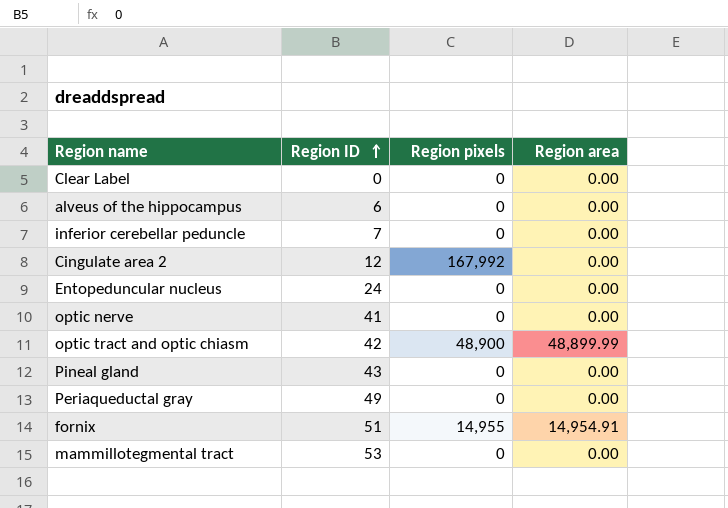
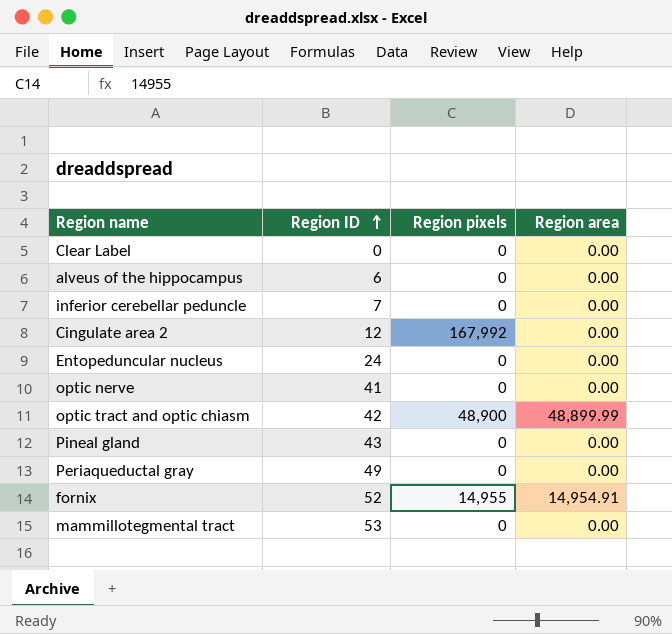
fornix | Region ID: 51 -> 52

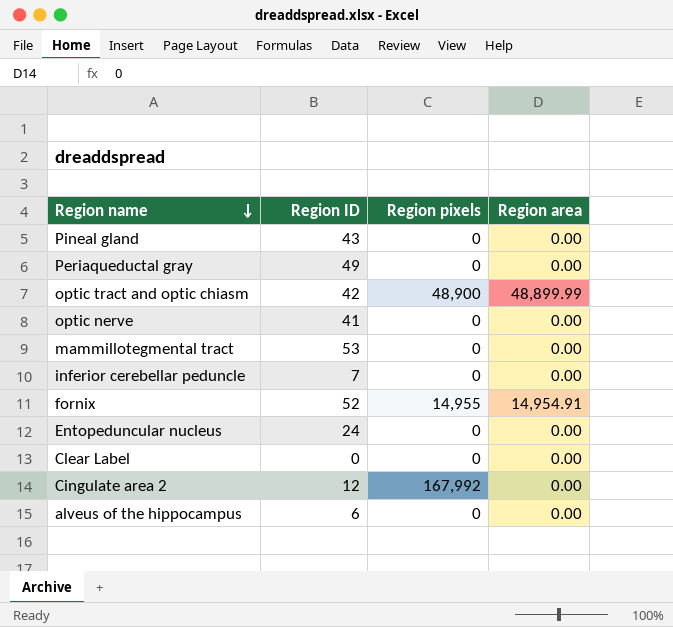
row order: Region ID ascending -> Region name descending

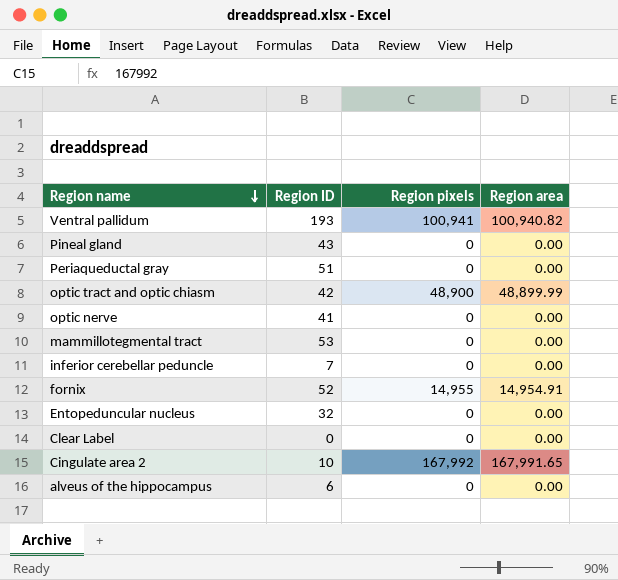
row Ventral pallidum: none -> 193 | 100,941 | 100,940.82
Periaqueductal gray | Region ID: 49 -> 51
Entopeduncular nucleus | Region ID: 24 -> 32
Cingulate area 2 | Region ID: 12 -> 10
Cingulate area 2 | Region area: 0.00 -> 167,991.65

